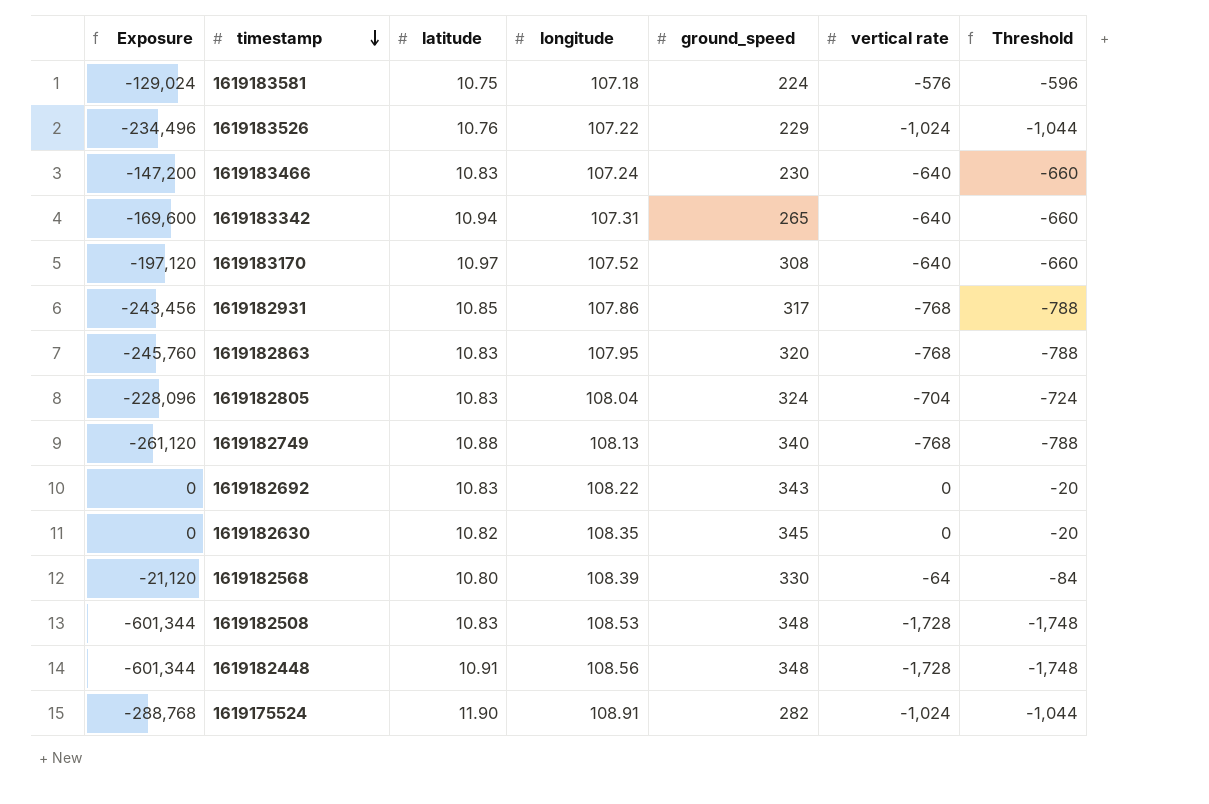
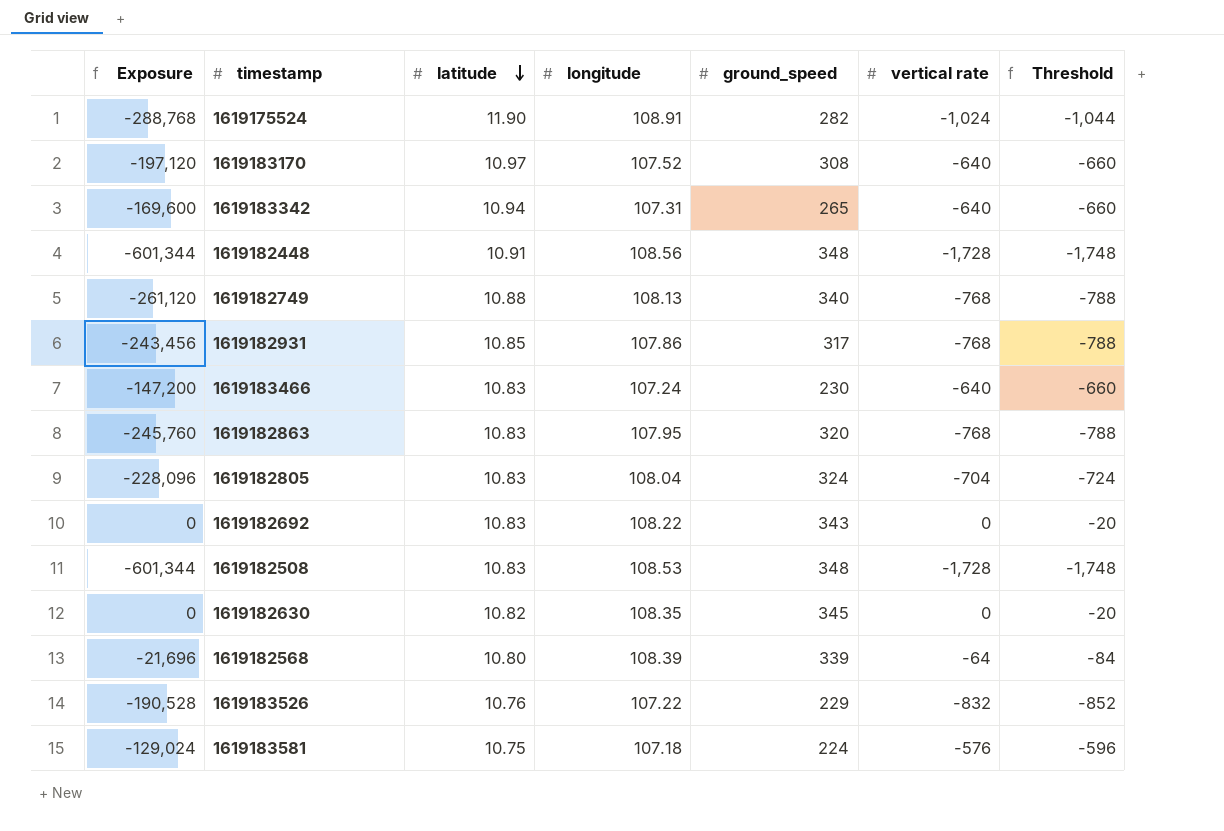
row order: timestamp descending -> latitude descending
1619182568 | Exposure: -21,120 -> -21,696
1619182568 | ground_speed: 330 -> 339
1619183526 | Exposure: -234,496 -> -190,528
1619183526 | vertical rate: -1,024 -> -832
1619183526 | Threshold: -1,044 -> -852

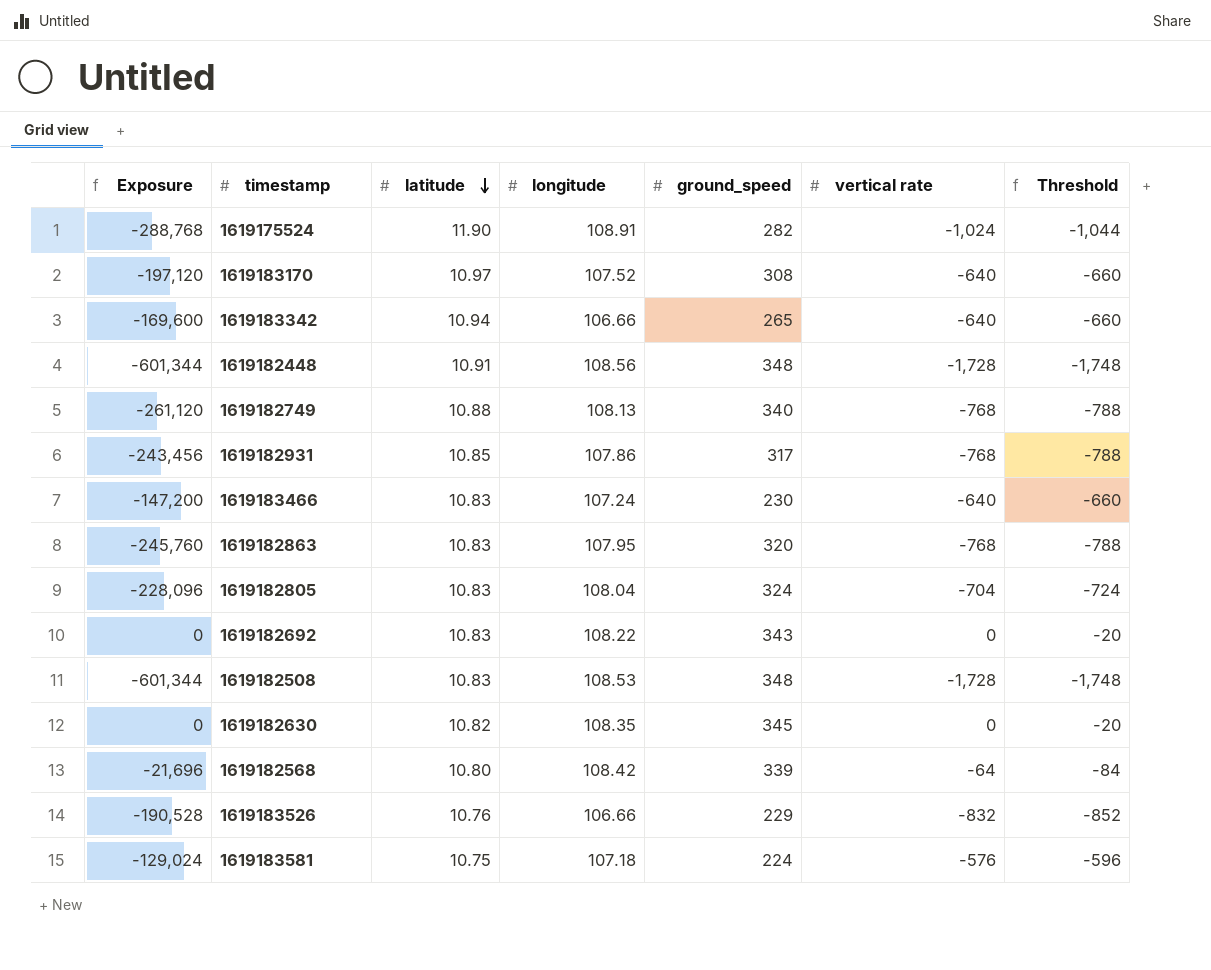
1619183342 | longitude: 107.31 -> 106.66
1619182568 | longitude: 108.39 -> 108.42
1619183526 | longitude: 107.22 -> 106.66

